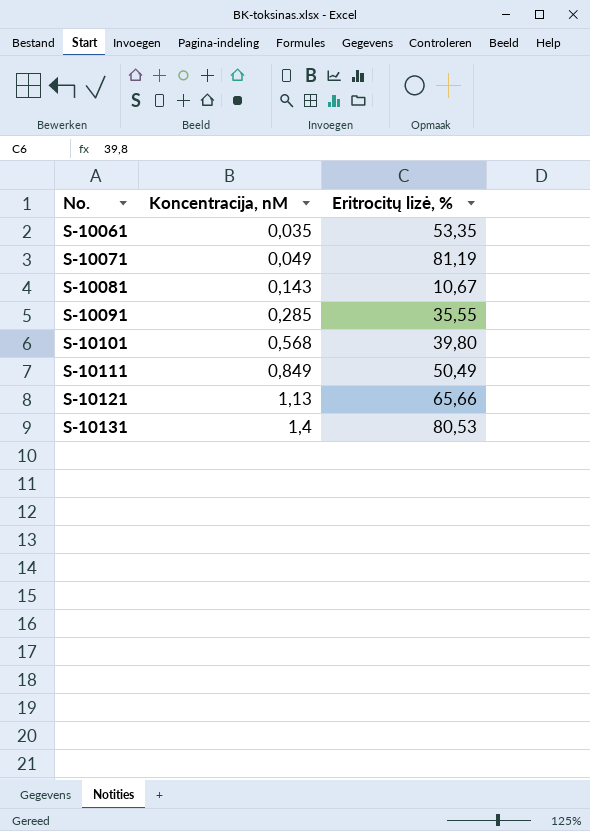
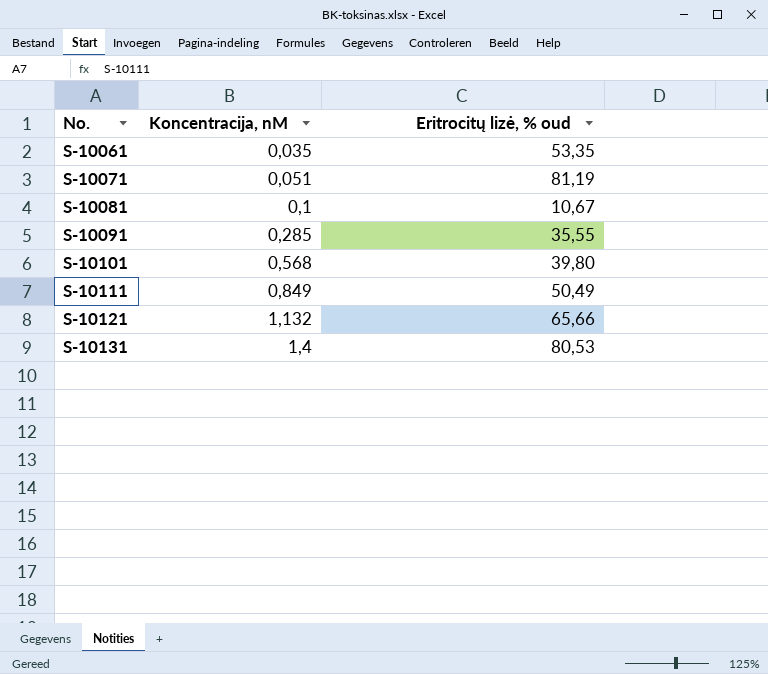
column name: Eritrocitų lizė, % -> Eritrocitų lizė, % oud
S-10071 | Koncentracija, nM: 0,049 -> 0,051
S-10081 | Koncentracija, nM: 0,143 -> 0,1
S-10121 | Koncentracija, nM: 1,13 -> 1,132

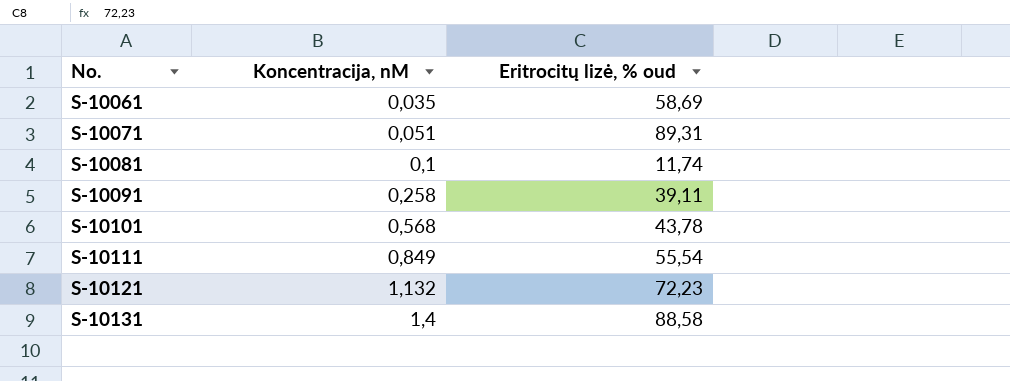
S-10061 | Eritrocitų lizė, % oud: 53,35 -> 58,69
S-10071 | Eritrocitų lizė, % oud: 81,19 -> 89,31
S-10081 | Eritrocitų lizė, % oud: 10,67 -> 11,74
S-10091 | Koncentracija, nM: 0,285 -> 0,258
S-10091 | Eritrocitų lizė, % oud: 35,55 -> 39,11
S-10101 | Eritrocitų lizė, % oud: 39,80 -> 43,78
S-10111 | Eritrocitų lizė, % oud: 50,49 -> 55,54
S-10121 | Eritrocitų lizė, % oud: 65,66 -> 72,23
S-10131 | Eritrocitų lizė, % oud: 80,53 -> 88,58

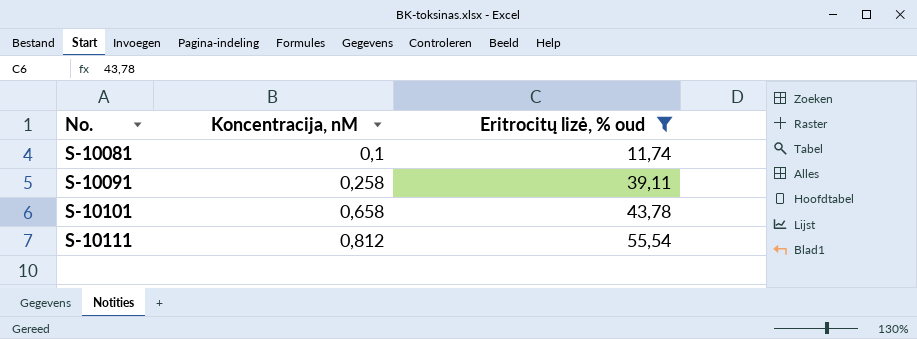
filter: none -> Eritrocitų lizė, % oud <= 55,54
S-10101 | Koncentracija, nM: 0,568 -> 0,658
S-10111 | Koncentracija, nM: 0,849 -> 0,812

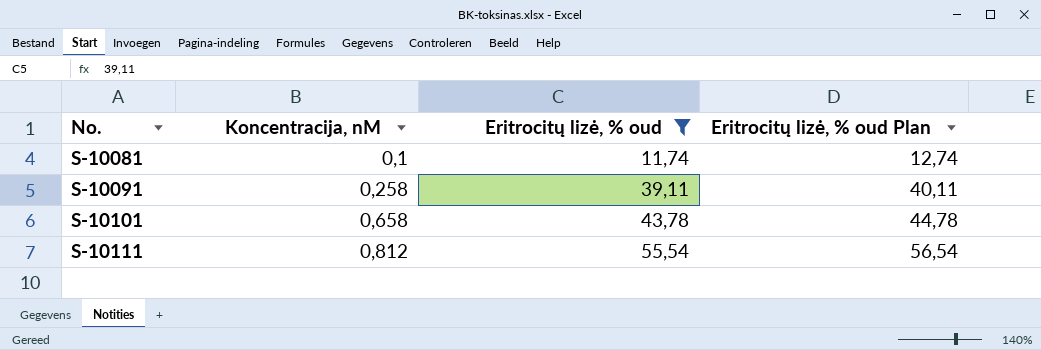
column Eritrocitų lizė, % oud Plan | formula: none -> [Eritrocitų lizė, % oud] + 1

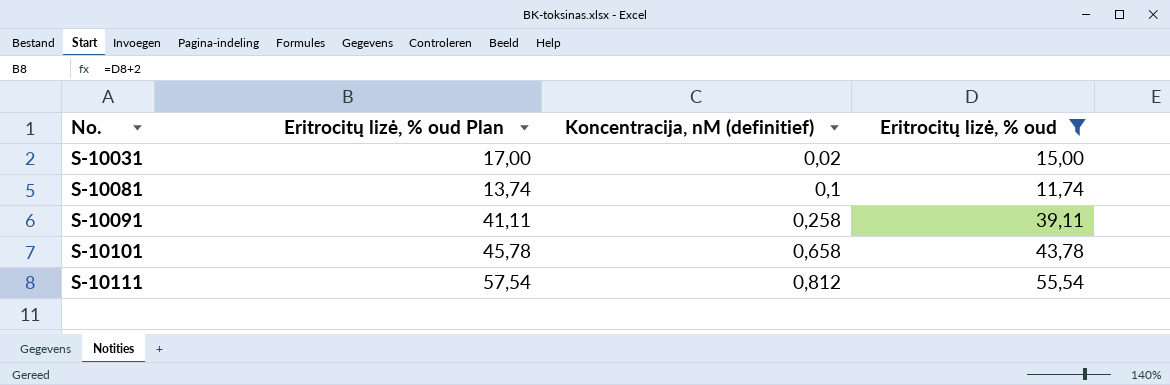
column Eritrocitų lizė, % oud Plan | formula: [Eritrocitų lizė, % oud] + 1 -> [Eritrocitų lizė, % oud] + 2
column Eritrocitų lizė, % oud Plan | position: 4 -> 2
column name: Koncentracija, nM -> Koncentracija, nM (definitief)
row S-10031: none -> 17,00 | 0,02 | 15,00

